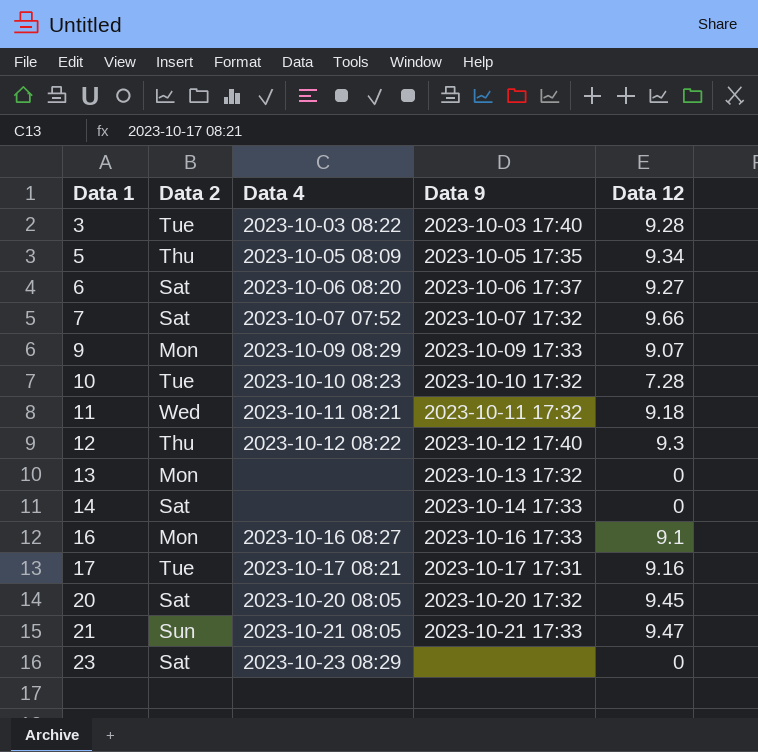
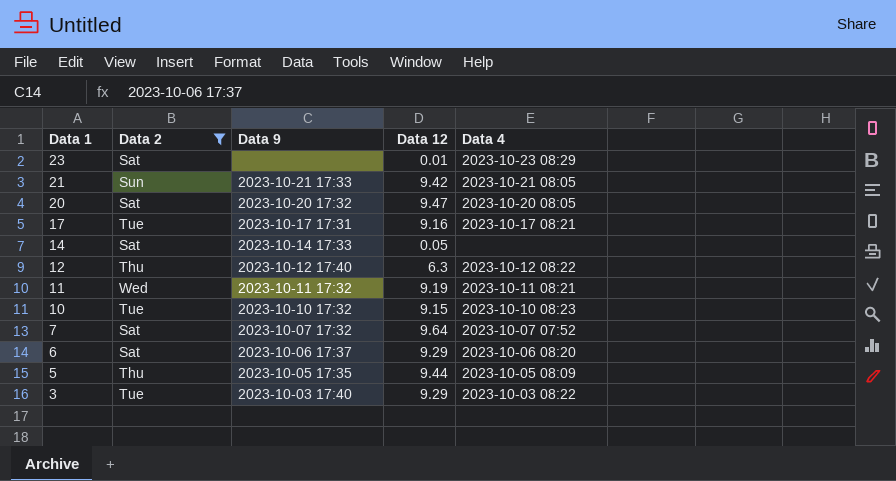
filter: none -> Data 2 != Mon
row order: Data 1 ascending -> Data 1 descending
column Data 4 | position: 3 -> 5
23 | Data 12: 0 -> 0.01
21 | Data 12: 9.47 -> 9.42
20 | Data 12: 9.45 -> 9.47
14 | Data 12: 0 -> 0.05
12 | Data 12: 9.3 -> 6.3
11 | Data 12: 9.18 -> 9.19
10 | Data 12: 7.28 -> 9.15
7 | Data 12: 9.66 -> 9.64
6 | Data 12: 9.27 -> 9.29
5 | Data 12: 9.34 -> 9.44
3 | Data 12: 9.28 -> 9.29

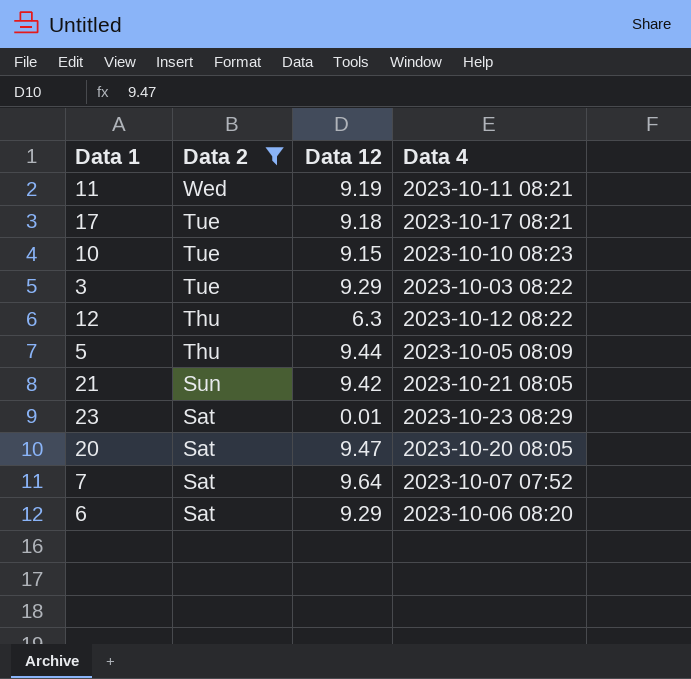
row order: Data 1 descending -> Data 2 descending
column Data 9 | position: 3 -> none
row 14: Sat | 2023-10-14 17:33 | 0.05 | none -> none
17 | Data 12: 9.16 -> 9.18

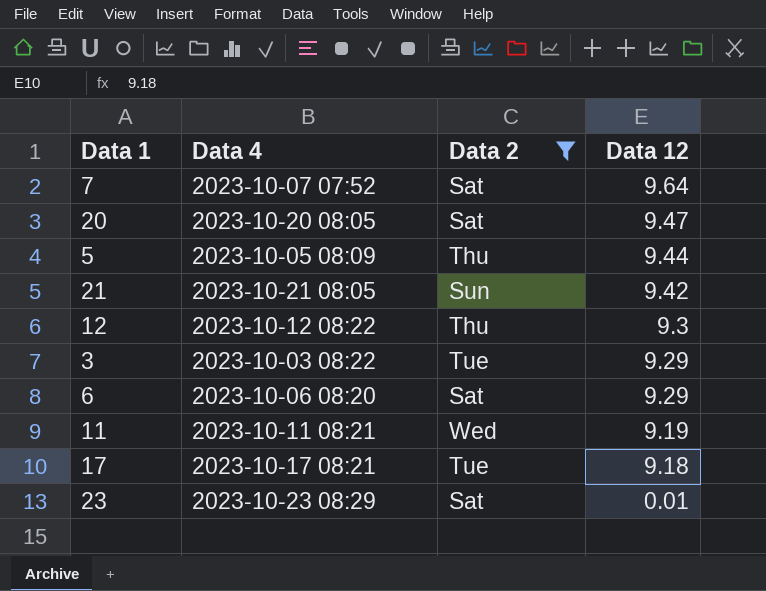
row order: Data 2 descending -> Data 12 descending
column Data 4 | position: 4 -> 2
row 10: Tue | 9.15 | 2023-10-10 08:23 -> none
12 | Data 12: 6.3 -> 9.3

